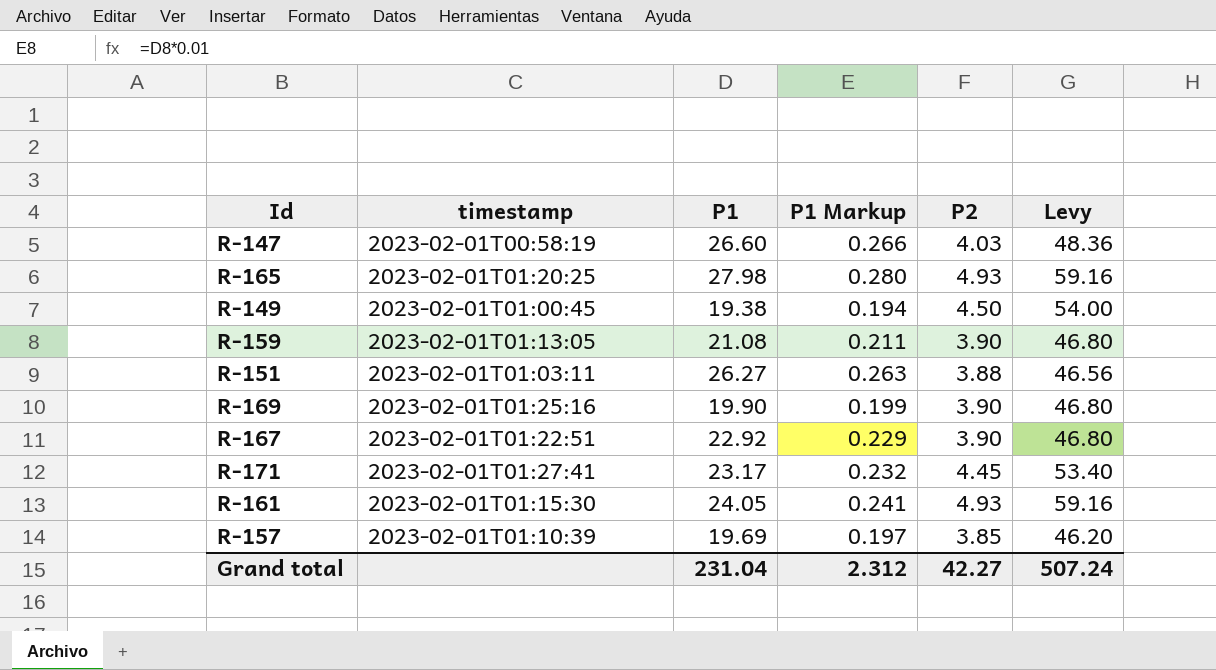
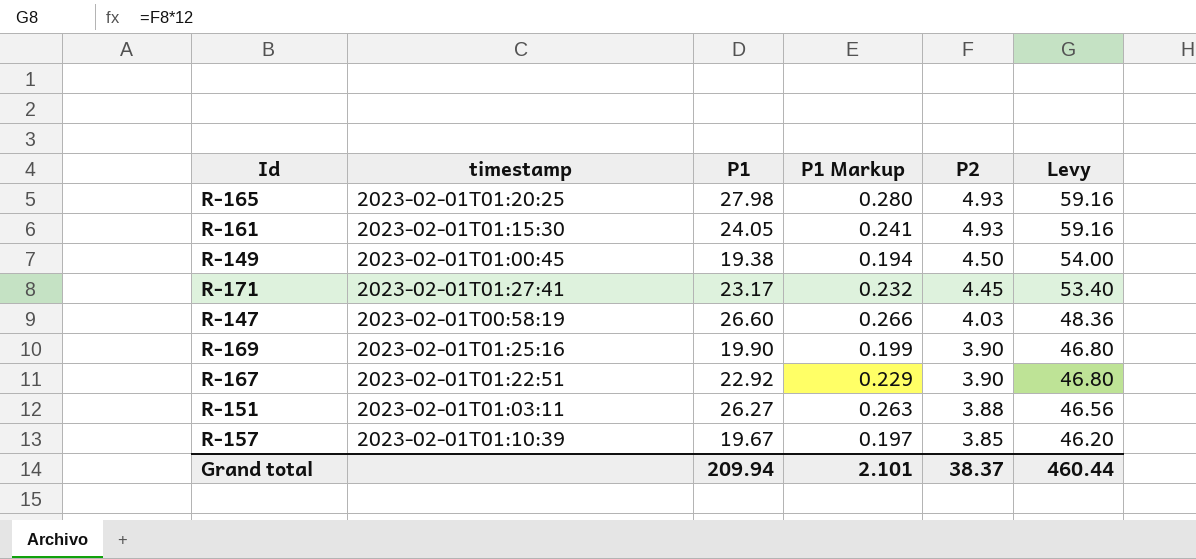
row order: none -> P2 descending
row R-159: 2023-02-01T01:13:05 | 21.08 | 0.211 | 3.90 | 46.80 -> none
R-157 | P1: 19.69 -> 19.67
Grand total | P1: 231.04 -> 209.94
Grand total | P1 Markup: 2.312 -> 2.101
Grand total | P2: 42.27 -> 38.37
Grand total | Levy: 507.24 -> 460.44

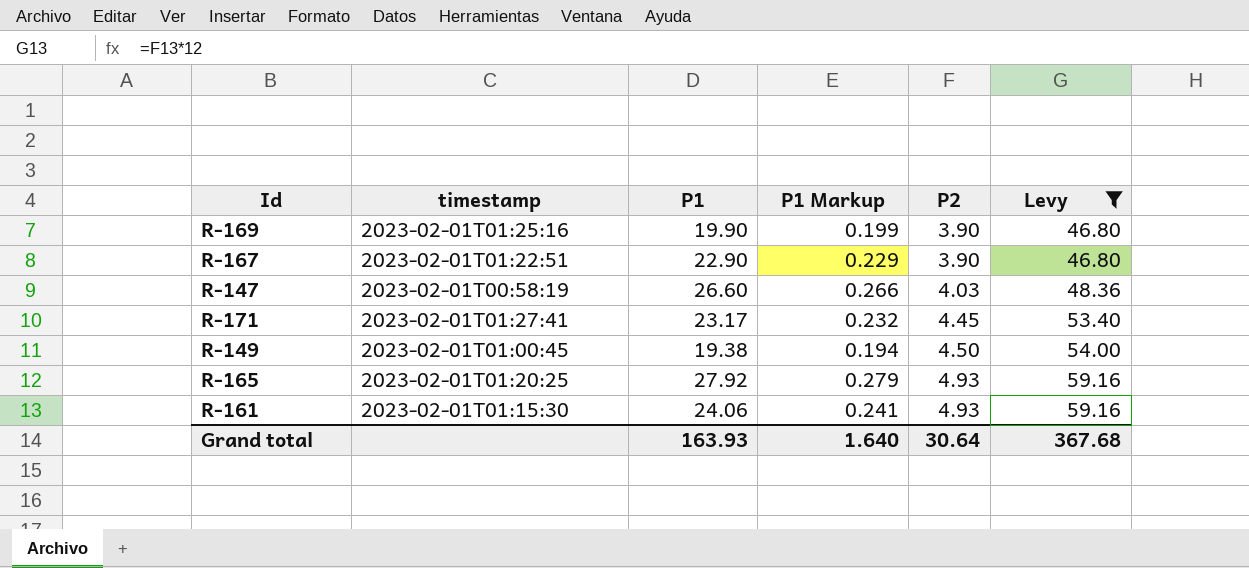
filter: none -> Levy >= 46.80
row order: P2 descending -> P2 ascending
R-167 | P1: 22.92 -> 22.90
R-165 | P1: 27.98 -> 27.92
R-165 | P1 Markup: 0.280 -> 0.279
R-161 | P1: 24.05 -> 24.06
Grand total | P1: 209.94 -> 163.93
Grand total | P1 Markup: 2.101 -> 1.640
Grand total | P2: 38.37 -> 30.64
Grand total | Levy: 460.44 -> 367.68

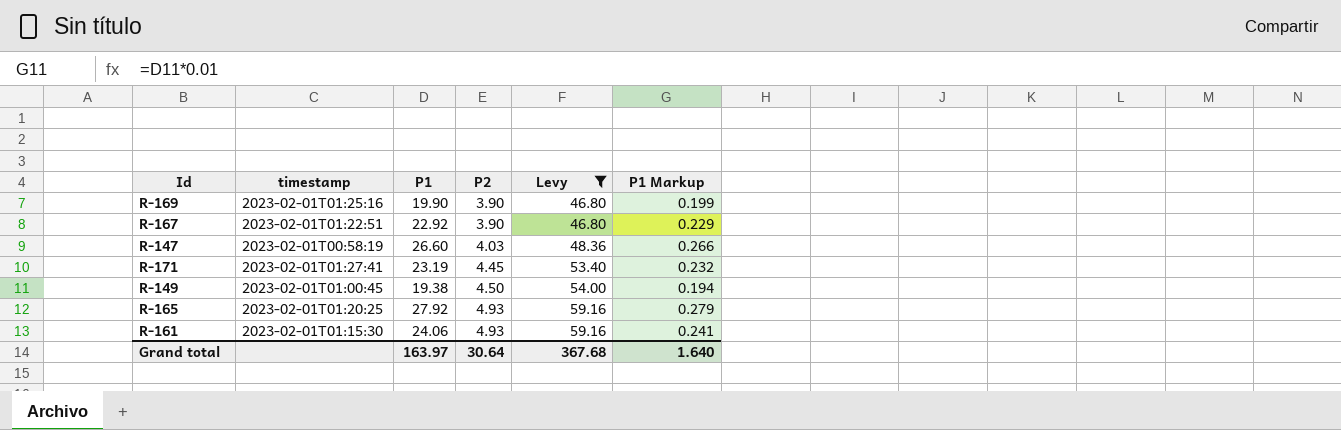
column P1 Markup | position: 4 -> 6
R-167 | P1: 22.90 -> 22.92
R-171 | P1: 23.17 -> 23.19
Grand total | P1: 163.93 -> 163.97

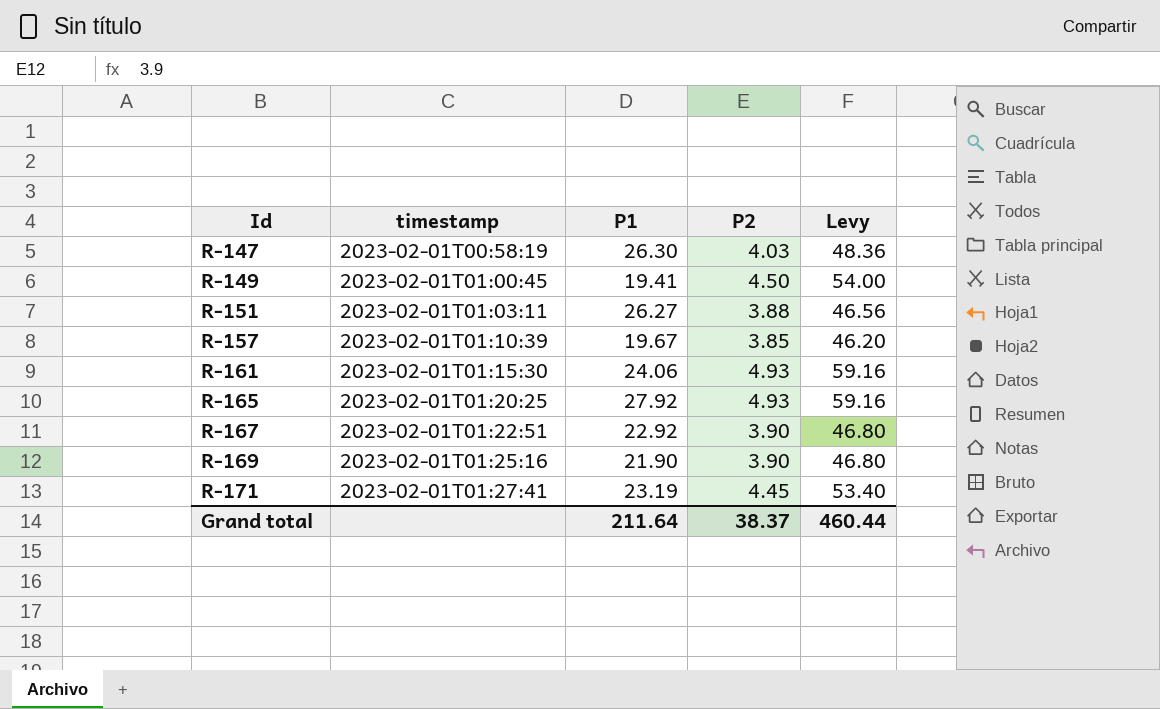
filter: Levy >= 46.80 -> none
row order: P2 ascending -> Id ascending
column P1 Markup | formula: [P1] * 0.01 -> none
R-147 | P1: 26.60 -> 26.30
R-149 | P1: 19.38 -> 19.41
R-169 | P1: 19.90 -> 21.90
Grand total | P1: 163.97 -> 211.64
Grand total | P2: 30.64 -> 38.37
Grand total | Levy: 367.68 -> 460.44

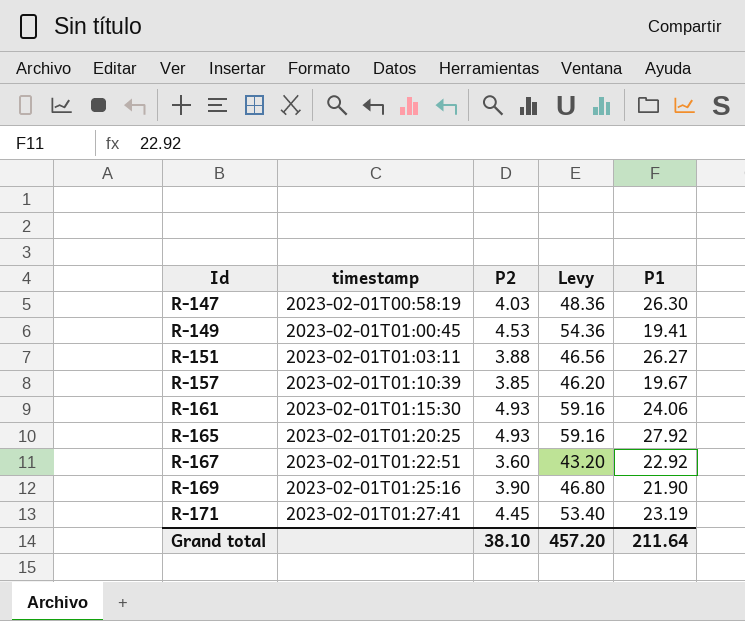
column P1 | position: 3 -> 5
R-149 | P2: 4.50 -> 4.53
R-149 | Levy: 54.00 -> 54.36
R-167 | P2: 3.90 -> 3.60
R-167 | Levy: 46.80 -> 43.20
Grand total | P2: 38.37 -> 38.10
Grand total | Levy: 460.44 -> 457.20

